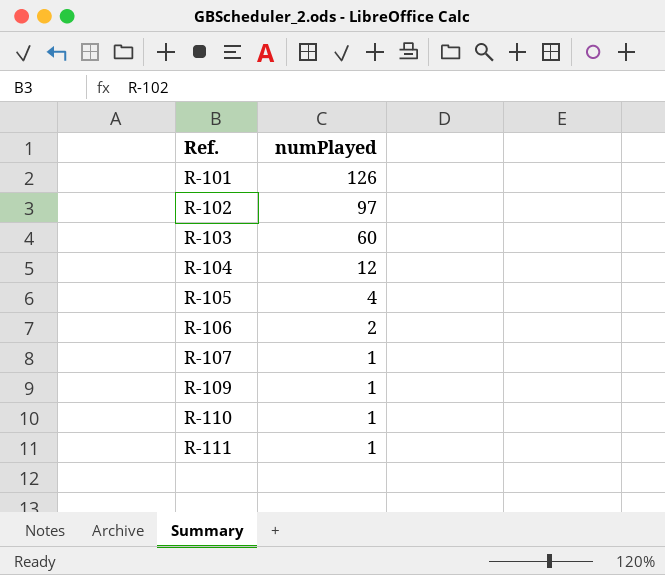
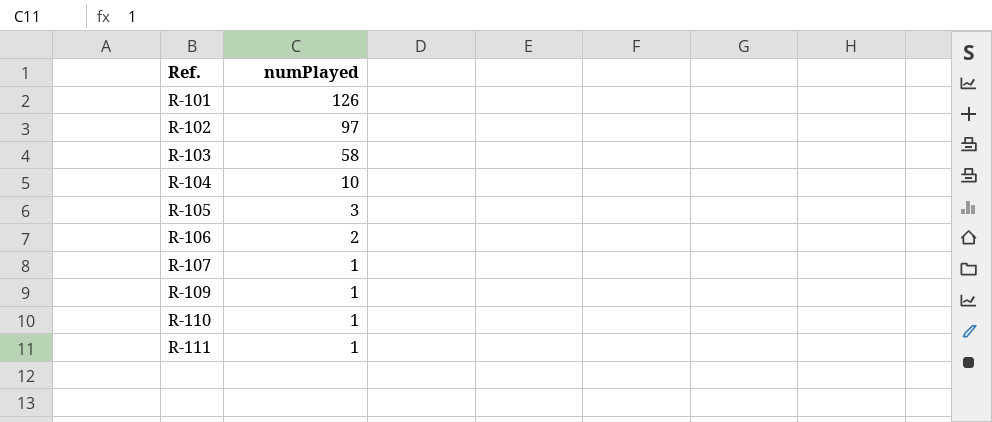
R-103 | numPlayed: 60 -> 58
R-104 | numPlayed: 12 -> 10
R-105 | numPlayed: 4 -> 3

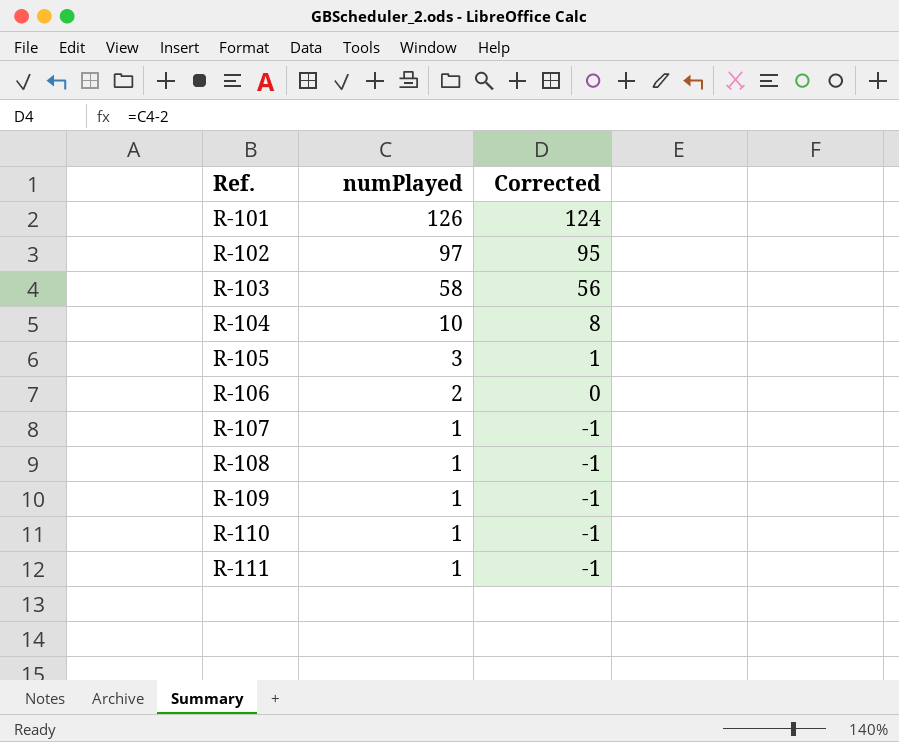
column Corrected | formula: none -> [numPlayed] - 2
row R-108: none -> 1 | -1

